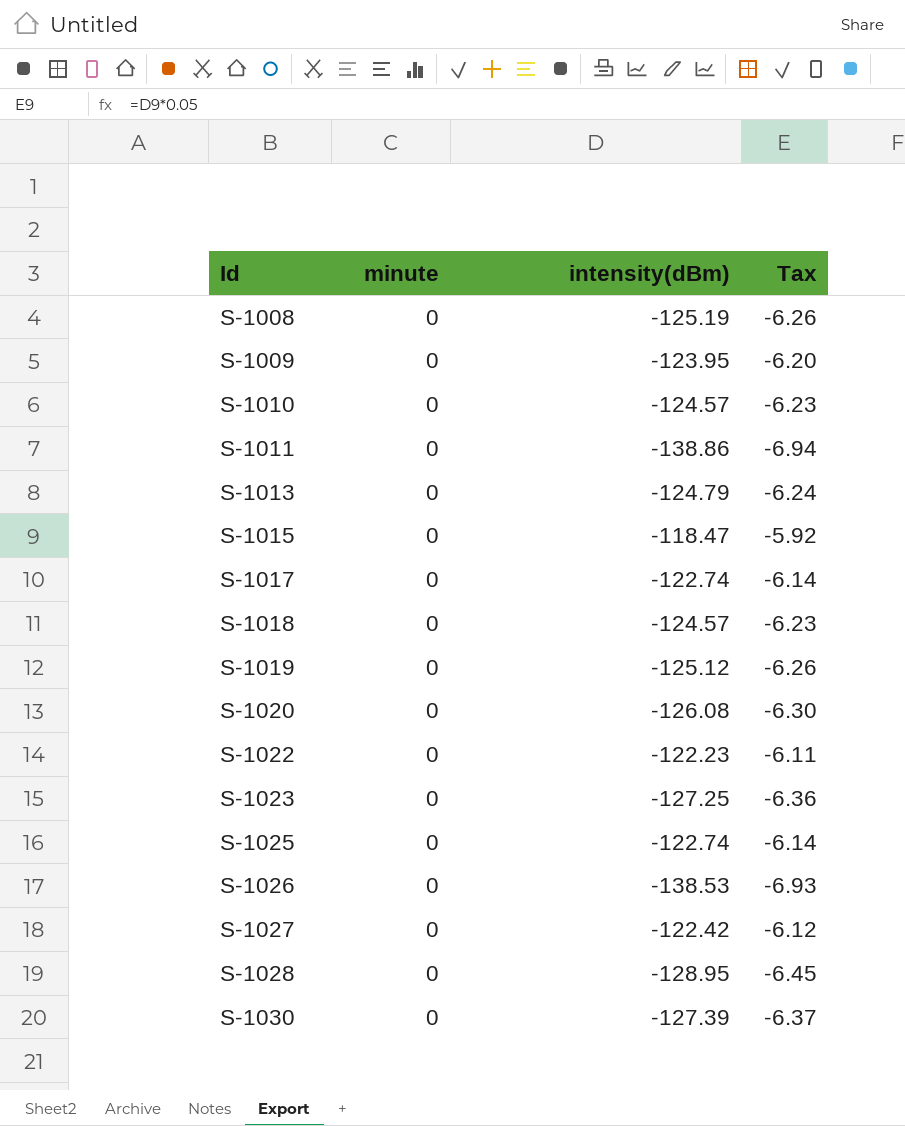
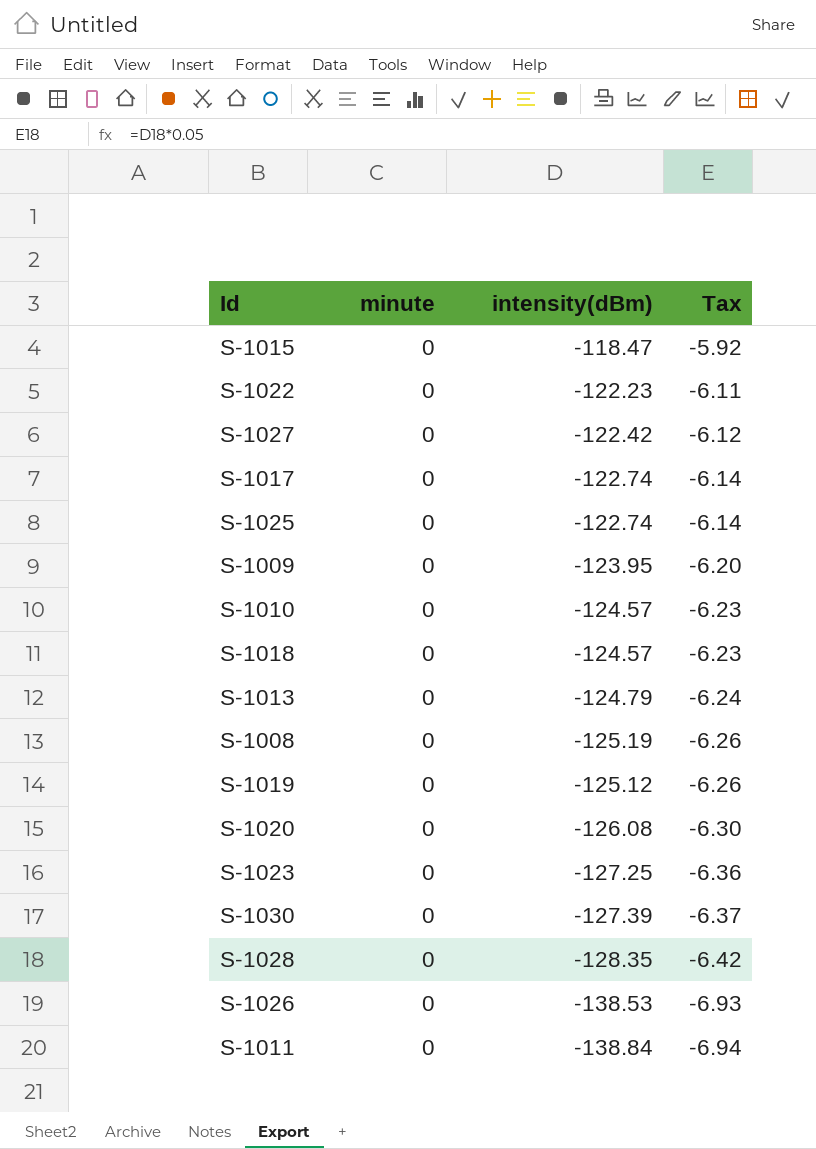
row order: Id ascending -> Tax descending
S-1028 | intensity(dBm): -128.95 -> -128.35
S-1028 | Tax: -6.45 -> -6.42
S-1011 | intensity(dBm): -138.86 -> -138.84

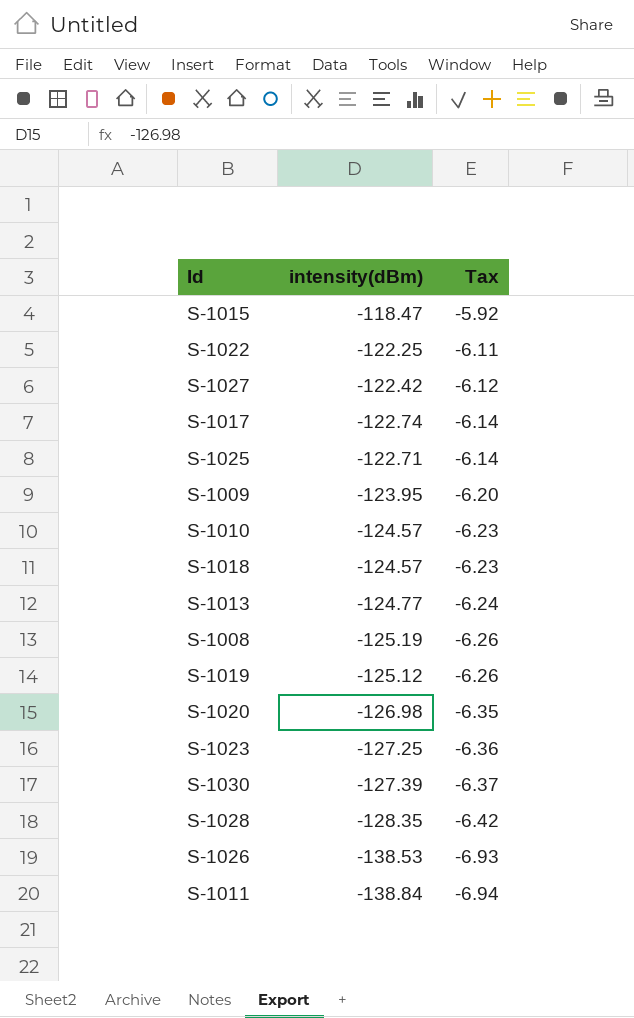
column minute | position: 2 -> none
S-1022 | intensity(dBm): -122.23 -> -122.25
S-1025 | intensity(dBm): -122.74 -> -122.71
S-1013 | intensity(dBm): -124.79 -> -124.77
S-1020 | intensity(dBm): -126.08 -> -126.98
S-1020 | Tax: -6.30 -> -6.35

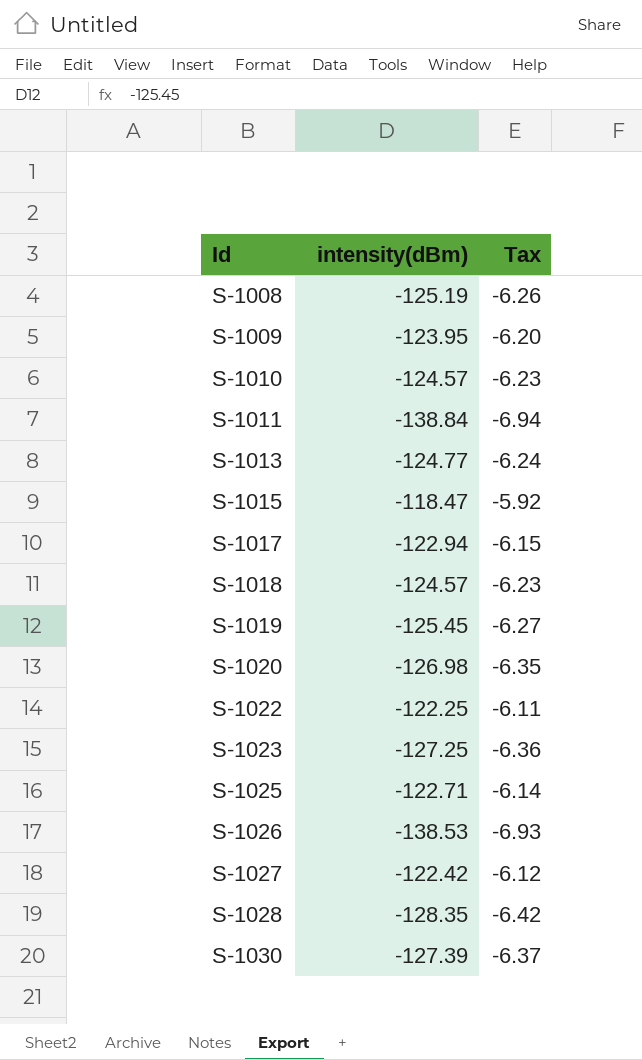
row order: Tax descending -> Id ascending
S-1017 | intensity(dBm): -122.74 -> -122.94
S-1017 | Tax: -6.14 -> -6.15
S-1019 | intensity(dBm): -125.12 -> -125.45
S-1019 | Tax: -6.26 -> -6.27

